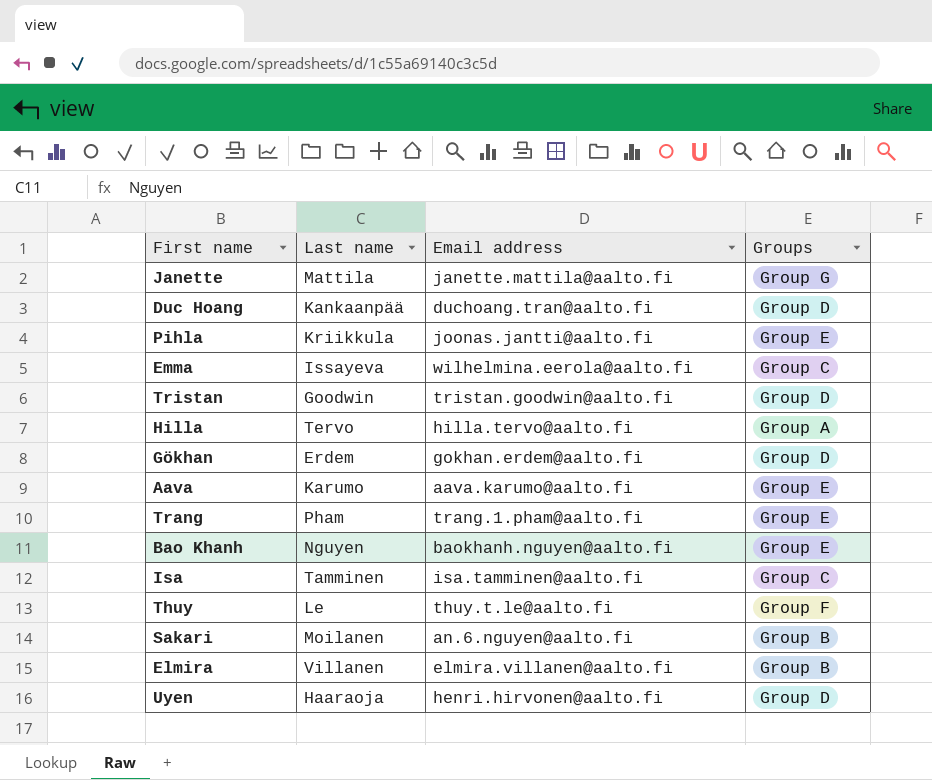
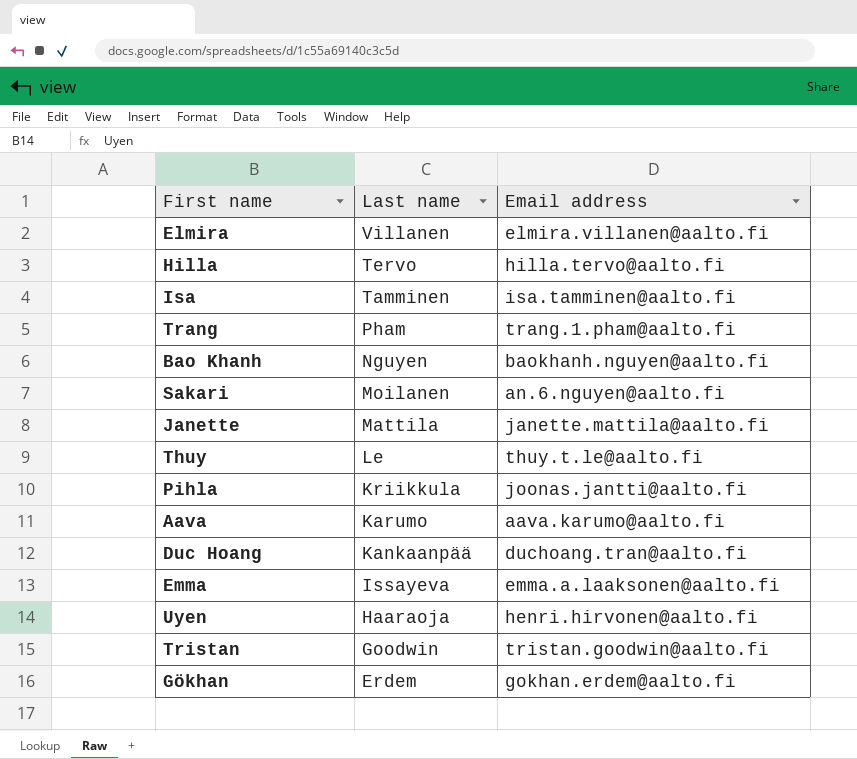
row order: none -> Last name descending
column Groups | position: 4 -> none
Emma | Email address: wilhelmina.eerola@aalto.fi -> emma.a.laaksonen@aalto.fi

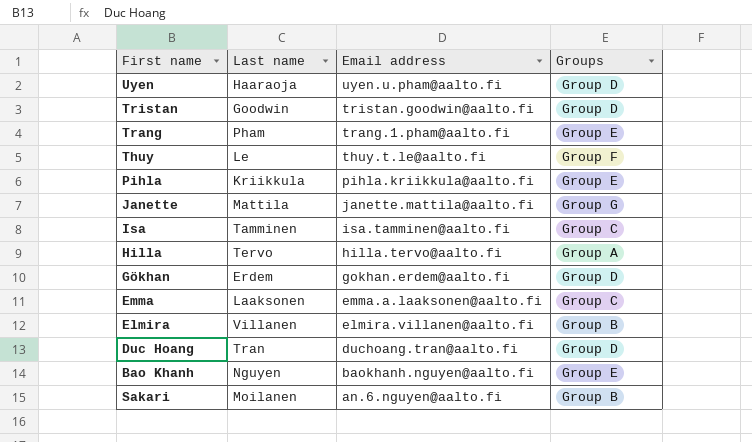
row order: Last name descending -> Email address descending
column Groups | position: none -> 4
row Aava: Karumo | aava.karumo@aalto.fi -> none
Uyen | Email address: henri.hirvonen@aalto.fi -> uyen.u.pham@aalto.fi
Pihla | Email address: joonas.jantti@aalto.fi -> pihla.kriikkula@aalto.fi
Emma | Last name: Issayeva -> Laaksonen
Duc Hoang | Last name: Kankaanpää -> Tran

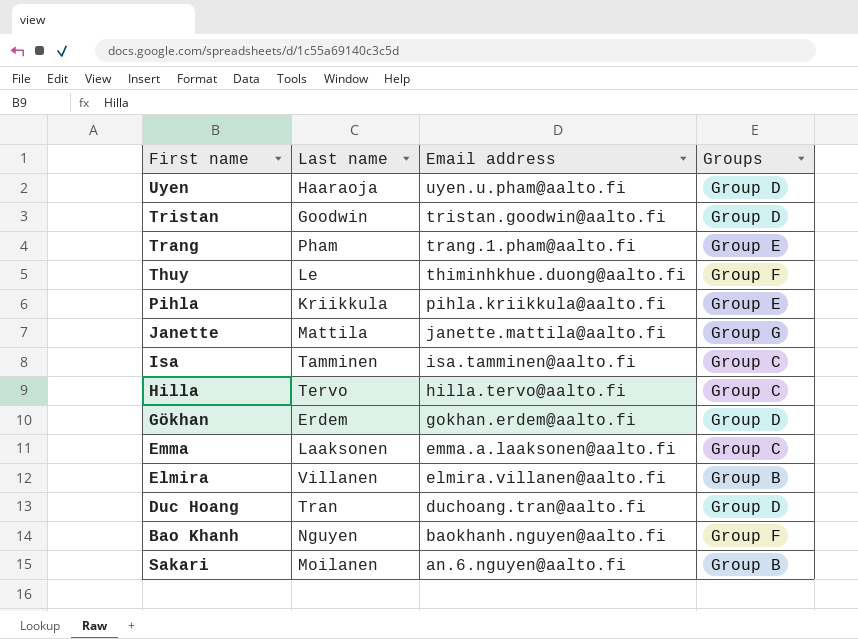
Thuy | Email address: thuy.t.le@aalto.fi -> thiminhkhue.duong@aalto.fi
Hilla | Groups: Group A -> Group C
Bao Khanh | Groups: Group E -> Group F

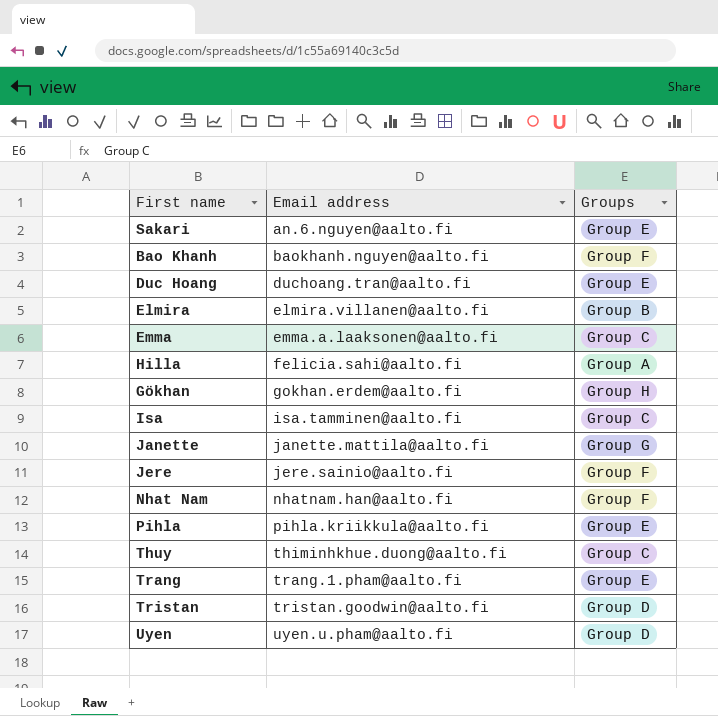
row order: Email address descending -> Email address ascending
column Last name | position: 2 -> none
Sakari | Groups: Group B -> Group E
Duc Hoang | Groups: Group D -> Group E
Hilla | Email address: hilla.tervo@aalto.fi -> felicia.sahi@aalto.fi
Hilla | Groups: Group C -> Group A
Gökhan | Groups: Group D -> Group H
row Jere: none -> jere.sainio@aalto.fi | Group F
row Nhat Nam: none -> nhatnam.han@aalto.fi | Group F
Thuy | Groups: Group F -> Group C

